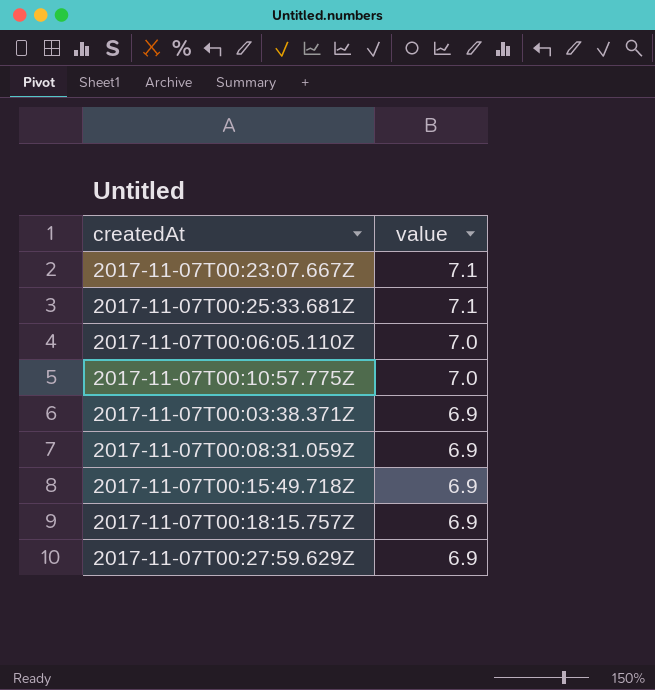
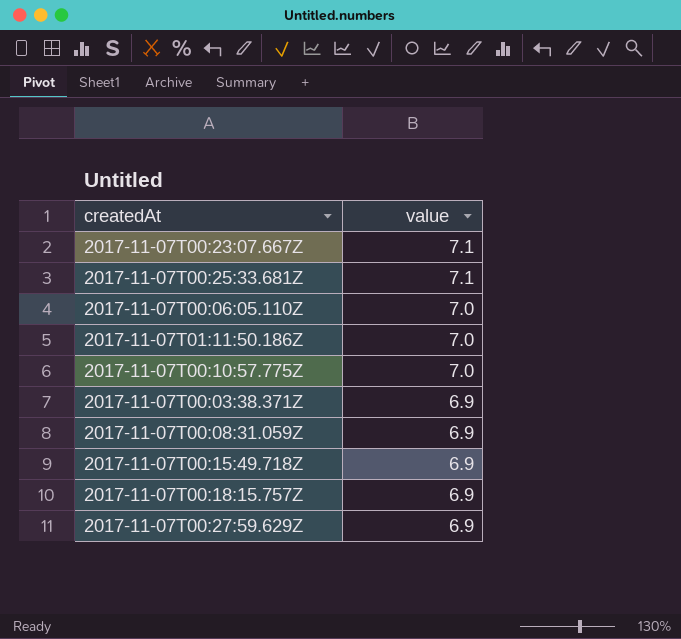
row 2017-11-07T01:11:50.186Z: none -> 7.0

